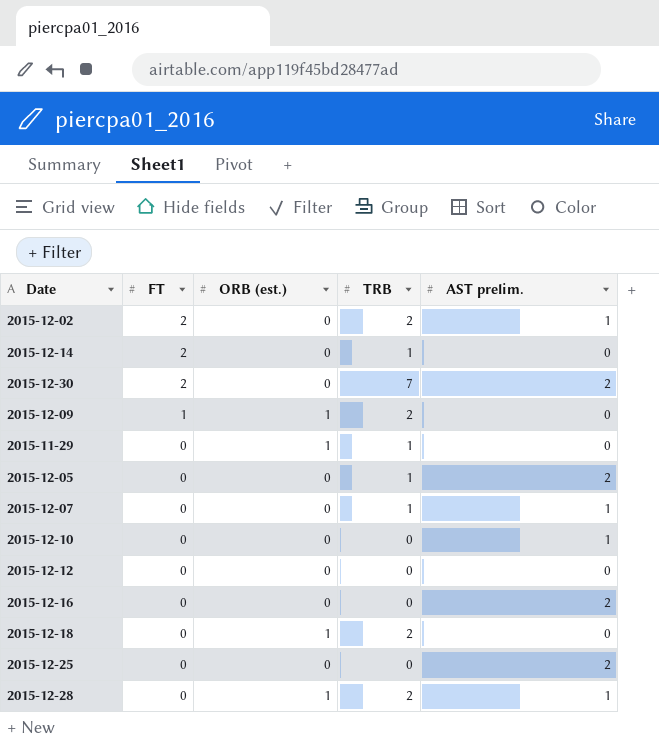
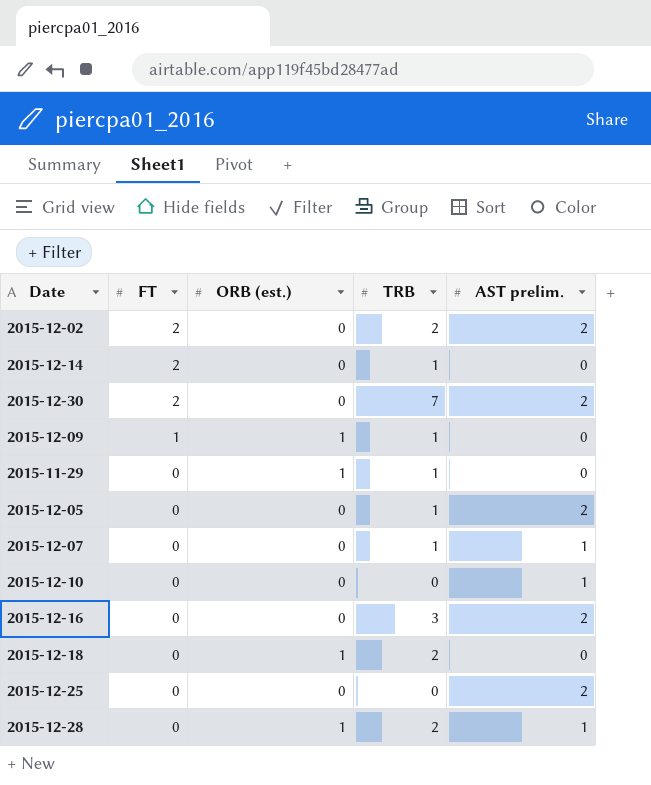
row 2015-12-12: 0 | 0 | 0 | 0 -> none
2015-12-02 | AST prelim.: 1 -> 2
2015-12-09 | TRB: 2 -> 1
2015-12-16 | TRB: 0 -> 3

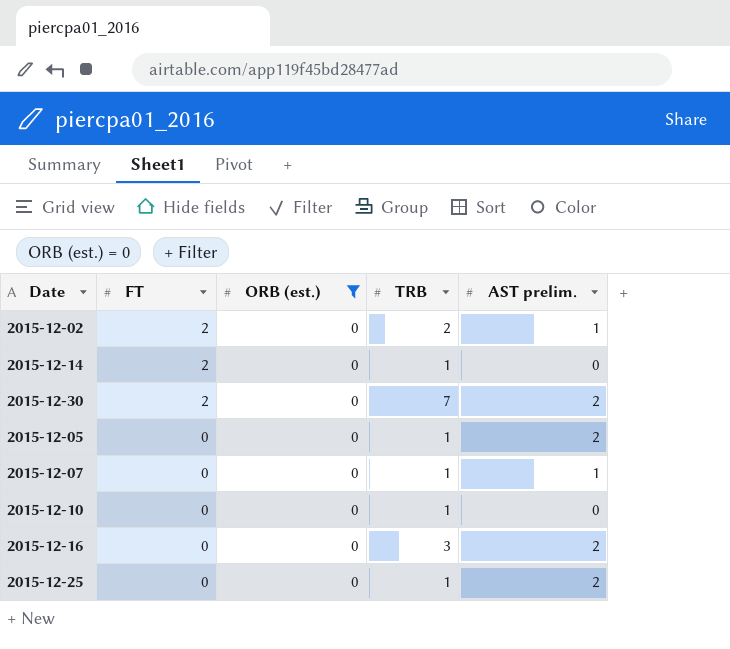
filter: none -> ORB (est.) = 0
2015-12-02 | AST prelim.: 2 -> 1
2015-12-10 | TRB: 0 -> 1
2015-12-10 | AST prelim.: 1 -> 0
2015-12-25 | TRB: 0 -> 1

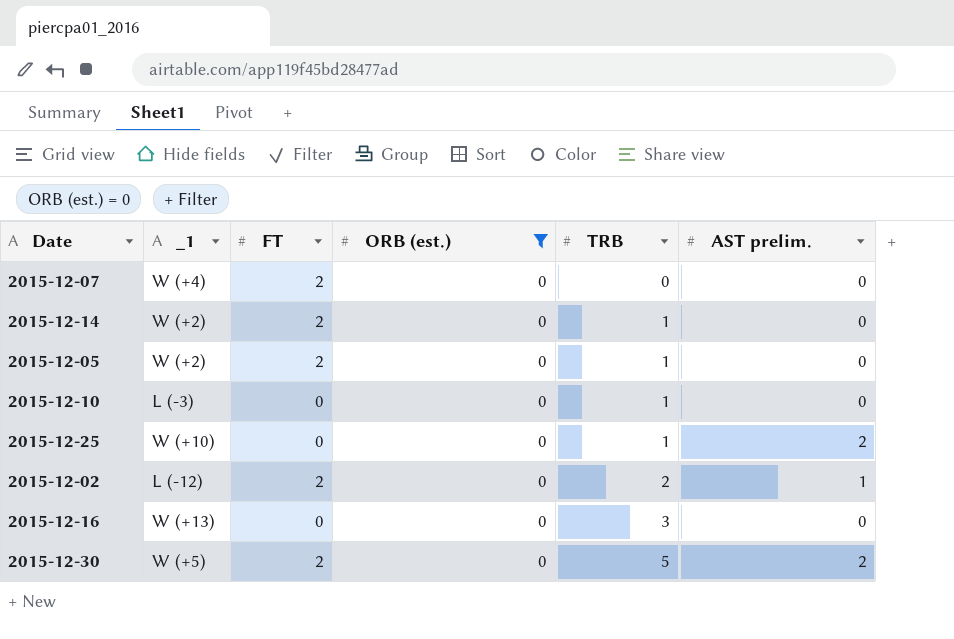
row order: FT descending -> TRB ascending
column _1 | position: none -> 2
2015-12-07 | FT: 0 -> 2
2015-12-07 | TRB: 1 -> 0
2015-12-07 | AST prelim.: 1 -> 0
2015-12-05 | FT: 0 -> 2
2015-12-05 | AST prelim.: 2 -> 0
2015-12-16 | AST prelim.: 2 -> 0
2015-12-30 | TRB: 7 -> 5

